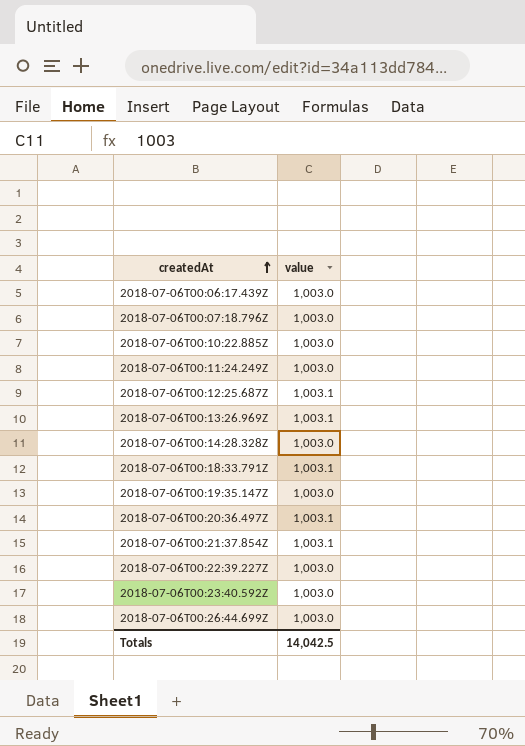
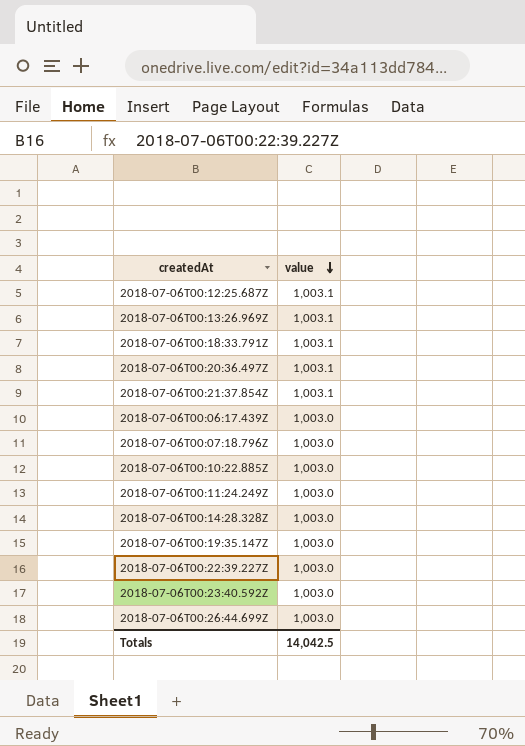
row order: createdAt ascending -> value descending

